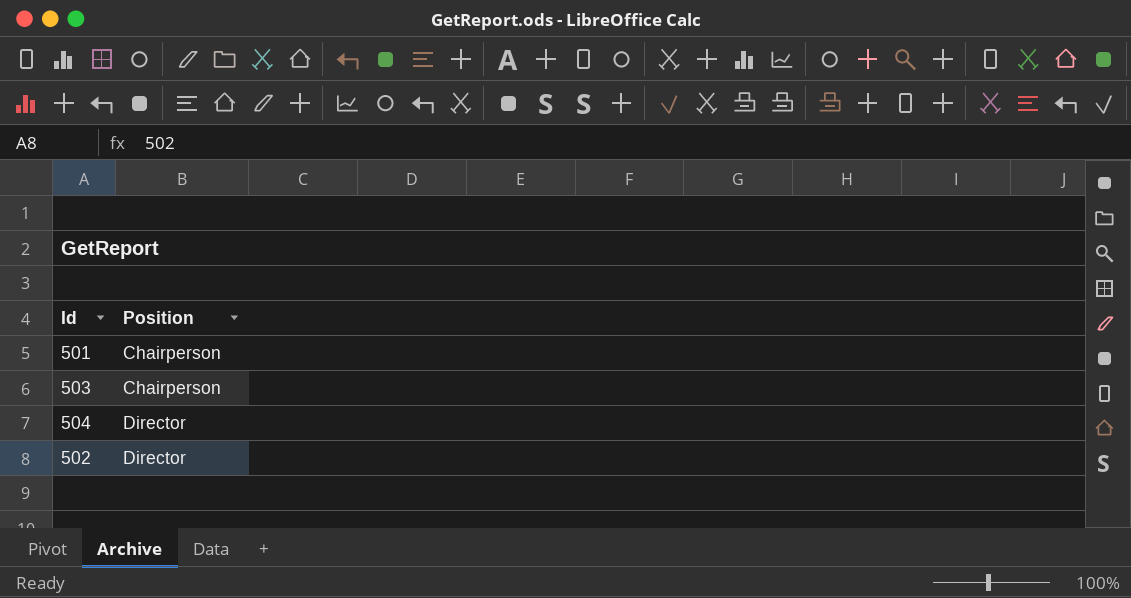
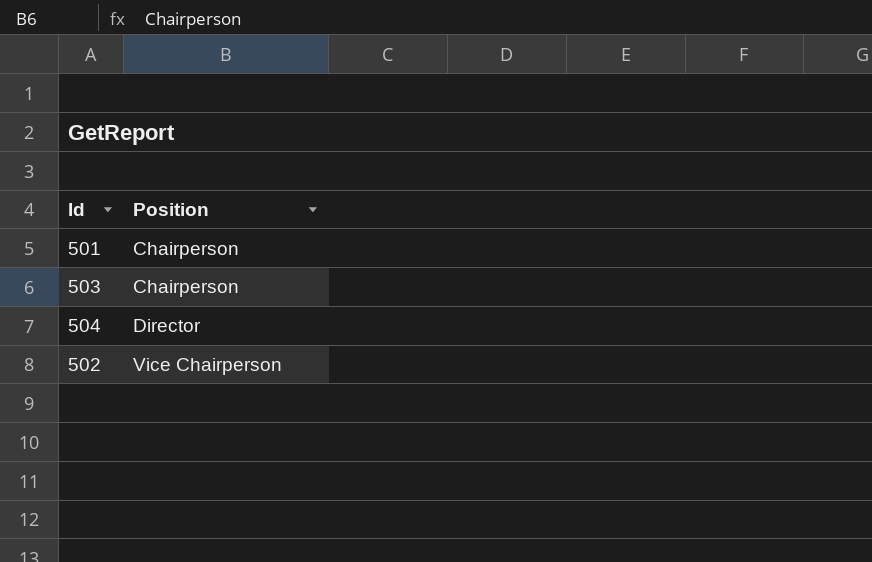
502 | Position: Director -> Vice Chairperson

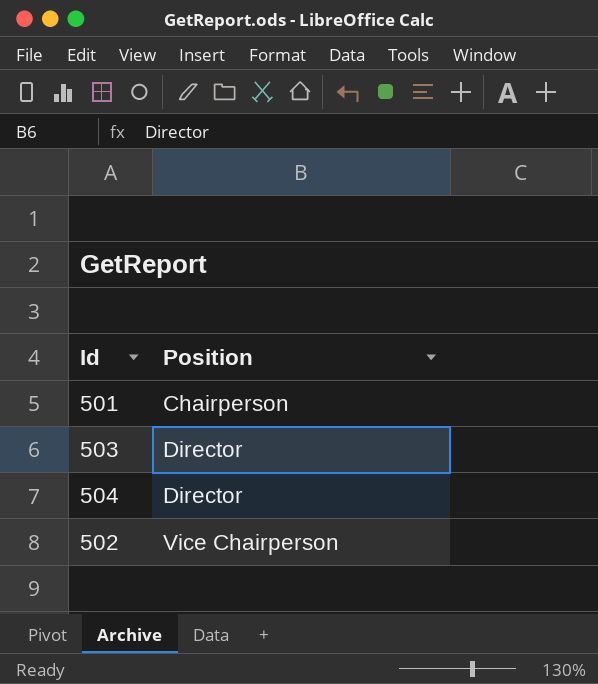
503 | Position: Chairperson -> Director

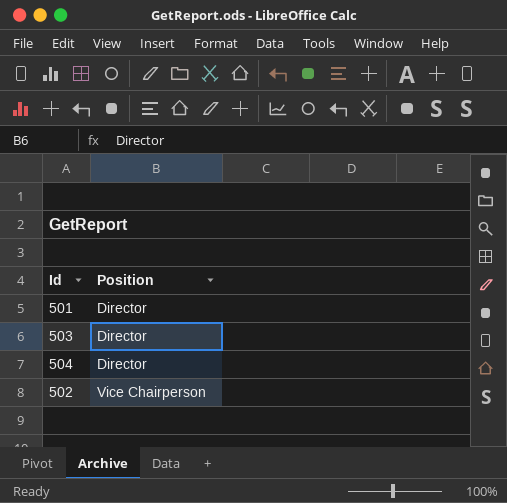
501 | Position: Chairperson -> Director

